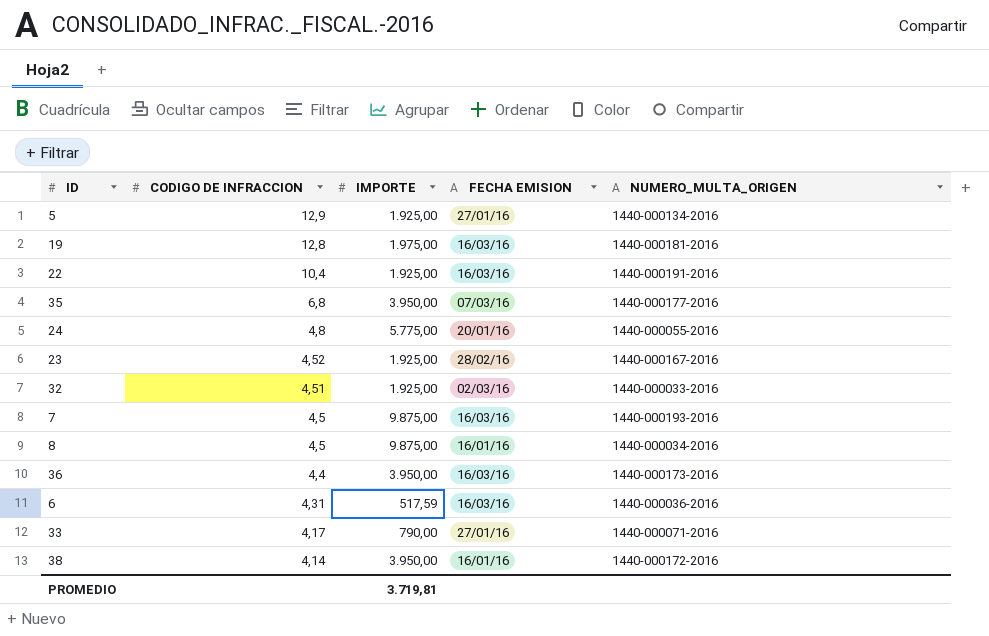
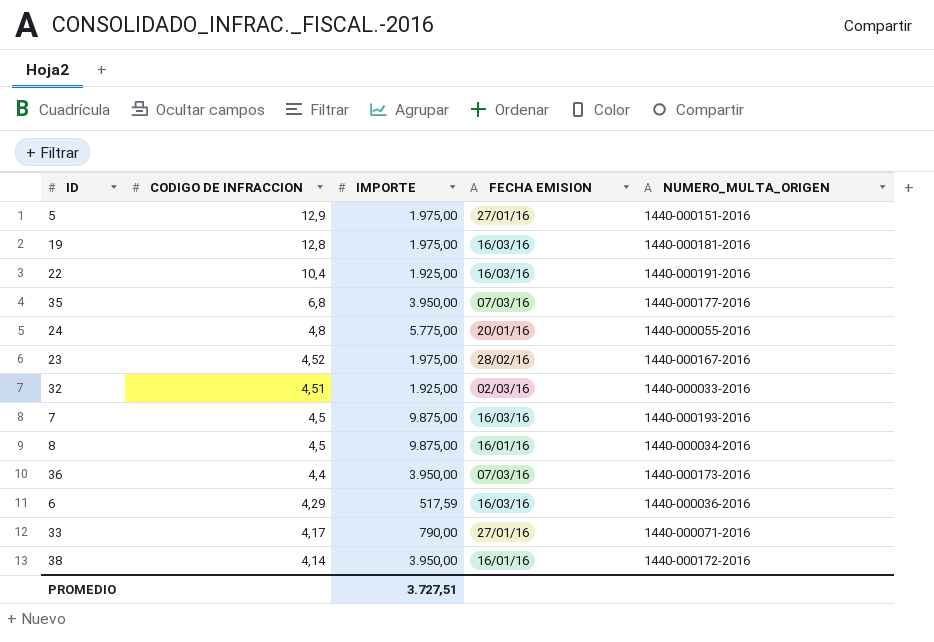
5 | IMPORTE: 1.925,00 -> 1.975,00
5 | NUMERO_MULTA_ORIGEN: 1440-000134-2016 -> 1440-000151-2016
23 | IMPORTE: 1.925,00 -> 1.975,00
36 | FECHA EMISION: 16/03/16 -> 07/03/16
6 | CODIGO DE INFRACCION: 4,31 -> 4,29
PROMEDIO | IMPORTE: 3.719,81 -> 3.727,51

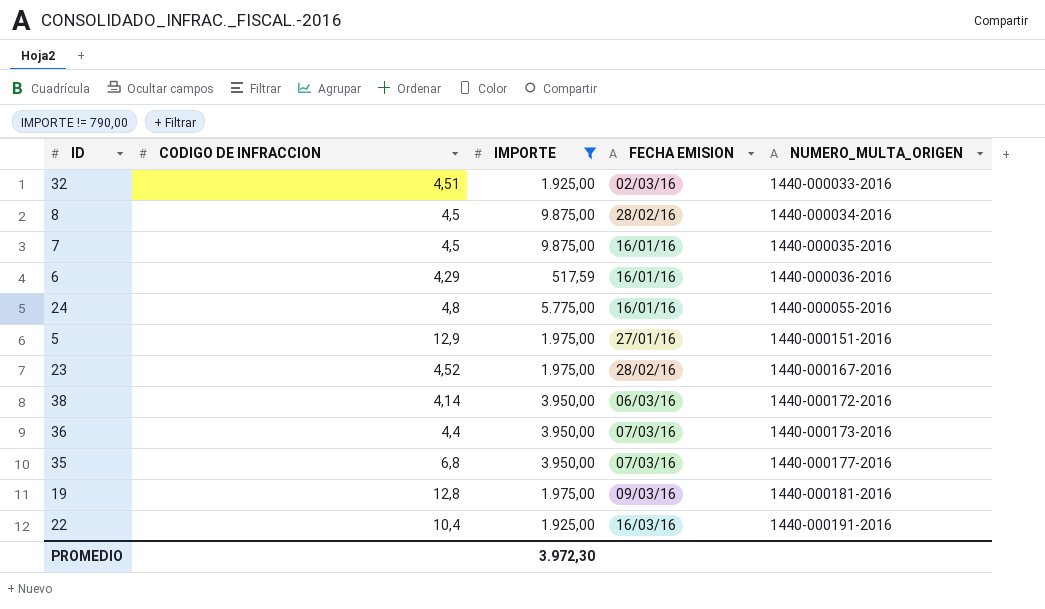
filter: none -> IMPORTE != 790,00
row order: CODIGO DE INFRACCION descending -> NUMERO_MULTA_ORIGEN ascending
8 | FECHA EMISION: 16/01/16 -> 28/02/16
7 | FECHA EMISION: 16/03/16 -> 16/01/16
7 | NUMERO_MULTA_ORIGEN: 1440-000193-2016 -> 1440-000035-2016
6 | FECHA EMISION: 16/03/16 -> 16/01/16
24 | FECHA EMISION: 20/01/16 -> 16/01/16
38 | FECHA EMISION: 16/01/16 -> 06/03/16
19 | FECHA EMISION: 16/03/16 -> 09/03/16
PROMEDIO | IMPORTE: 3.727,51 -> 3.972,30

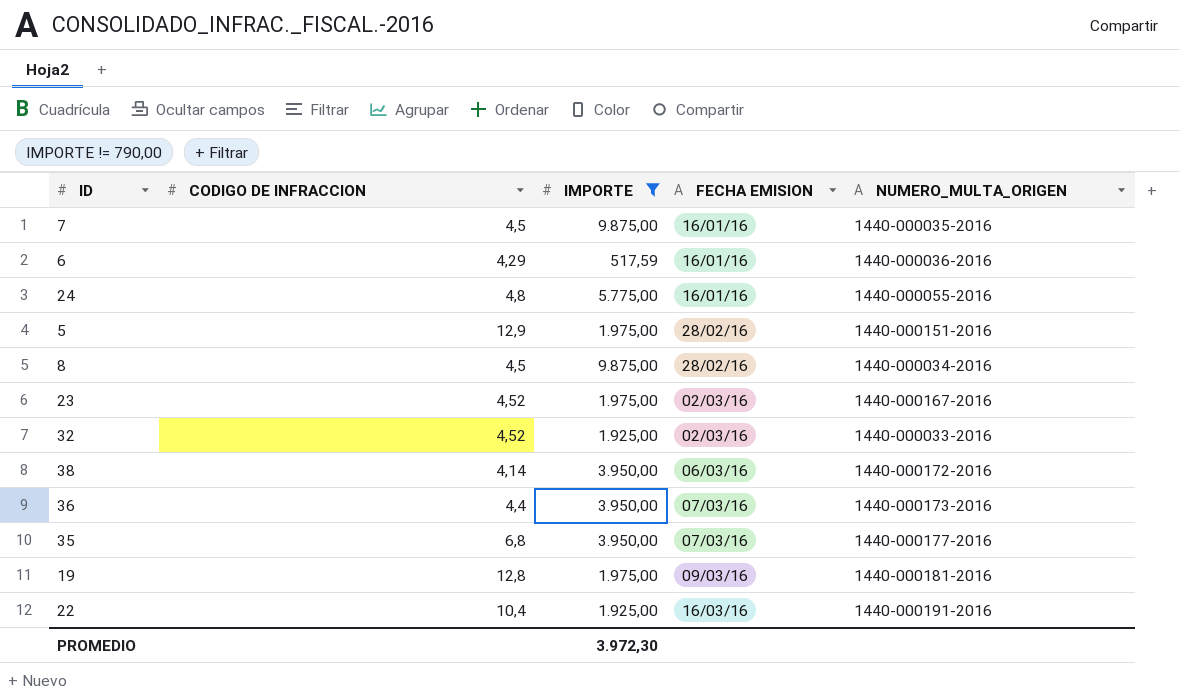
row order: NUMERO_MULTA_ORIGEN ascending -> FECHA EMISION ascending
5 | FECHA EMISION: 27/01/16 -> 28/02/16
23 | FECHA EMISION: 28/02/16 -> 02/03/16
32 | CODIGO DE INFRACCION: 4,51 -> 4,52

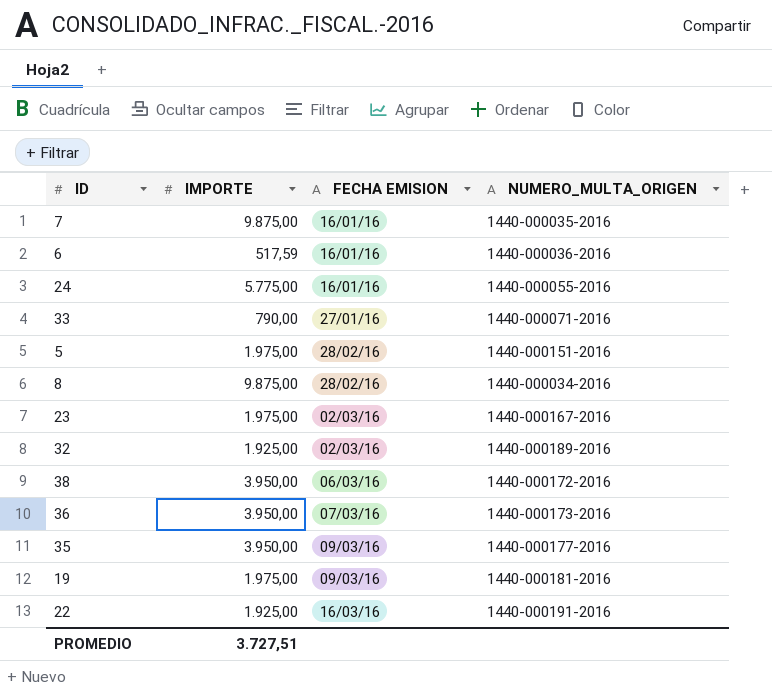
filter: IMPORTE != 790,00 -> none
column CODIGO DE INFRACCION | position: 2 -> none
32 | NUMERO_MULTA_ORIGEN: 1440-000033-2016 -> 1440-000189-2016
35 | FECHA EMISION: 07/03/16 -> 09/03/16
PROMEDIO | IMPORTE: 3.972,30 -> 3.727,51

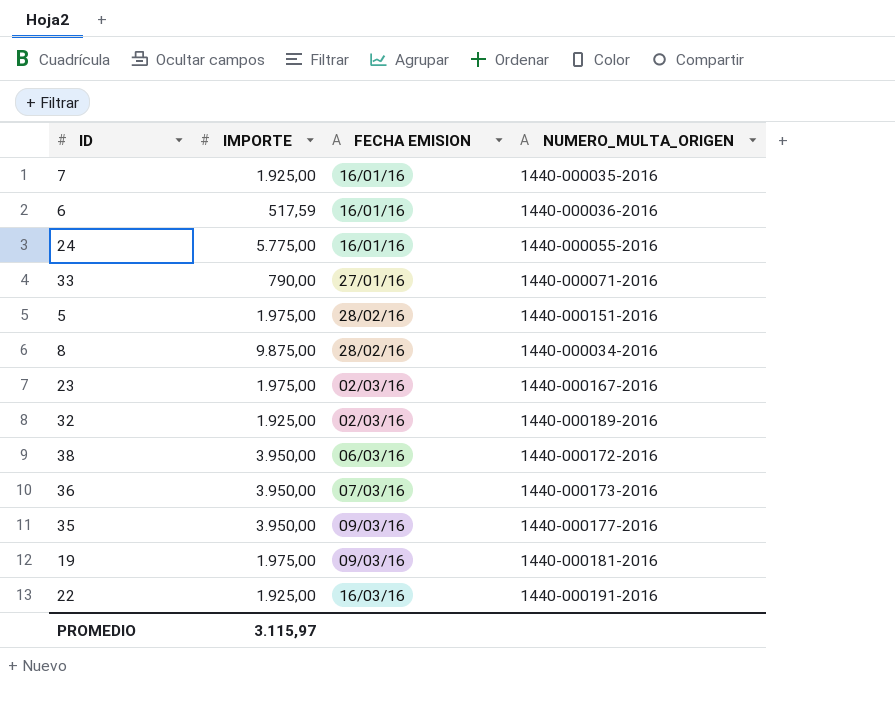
7 | IMPORTE: 9.875,00 -> 1.925,00
PROMEDIO | IMPORTE: 3.727,51 -> 3.115,97

